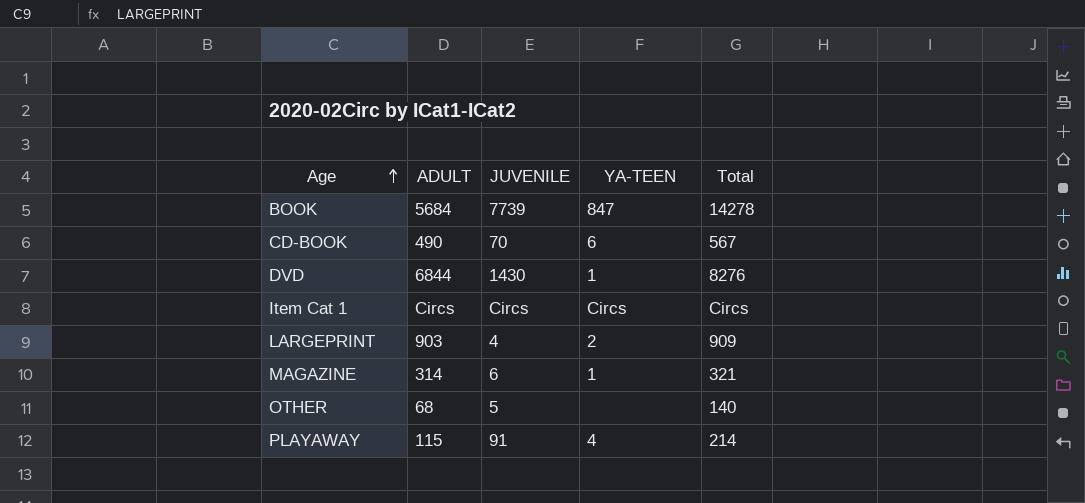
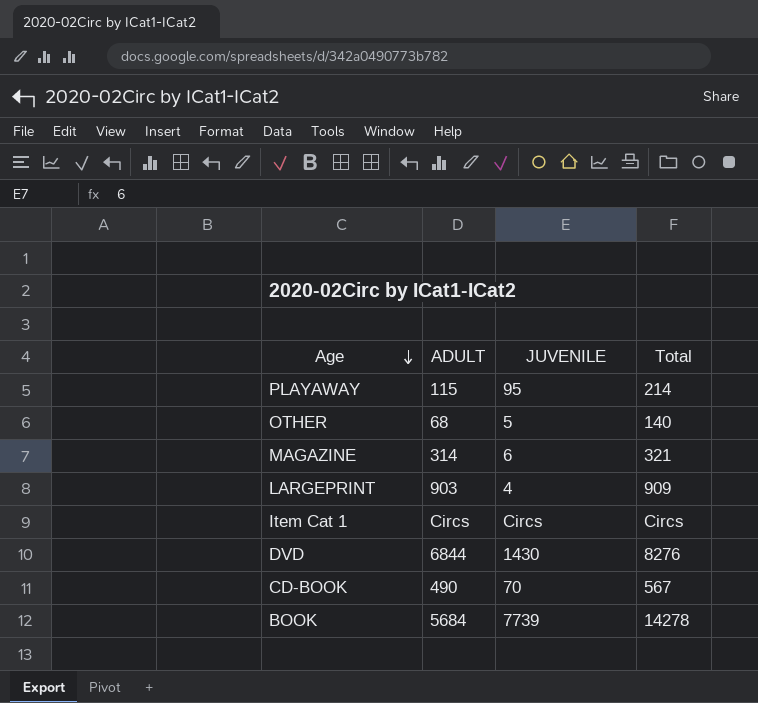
row order: Age ascending -> Age descending
column YA-TEEN | position: 4 -> none
PLAYAWAY | JUVENILE: 91 -> 95

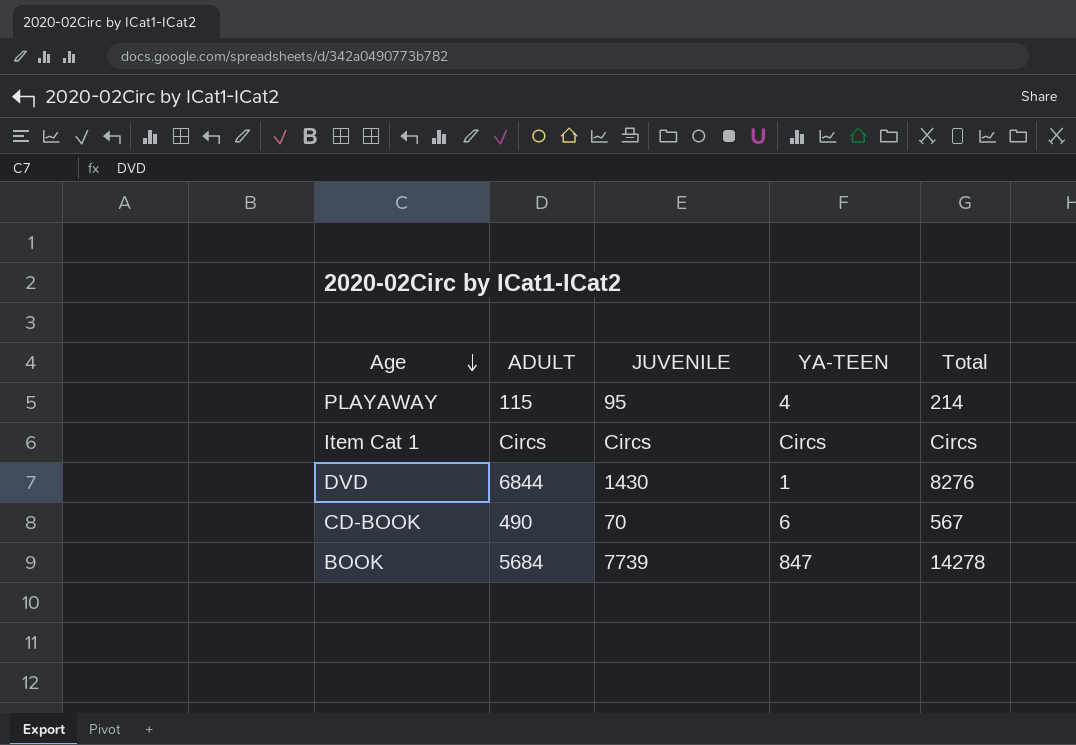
column YA-TEEN | position: none -> 4
row OTHER: 68 | 5 | 140 -> none
row MAGAZINE: 314 | 6 | 321 -> none
row LARGEPRINT: 903 | 4 | 909 -> none

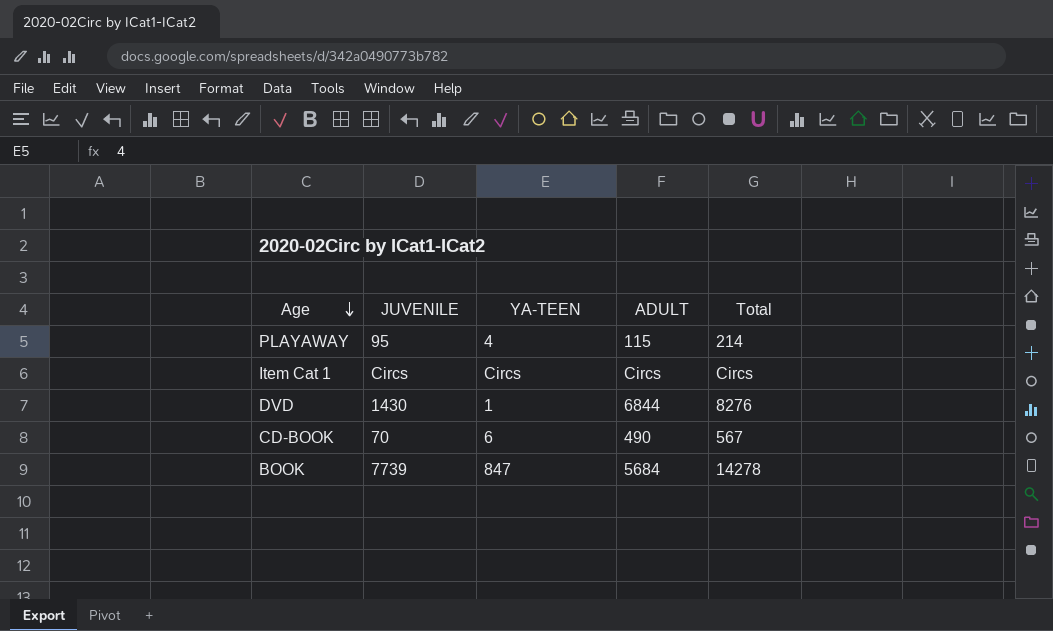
column ADULT | position: 2 -> 4

